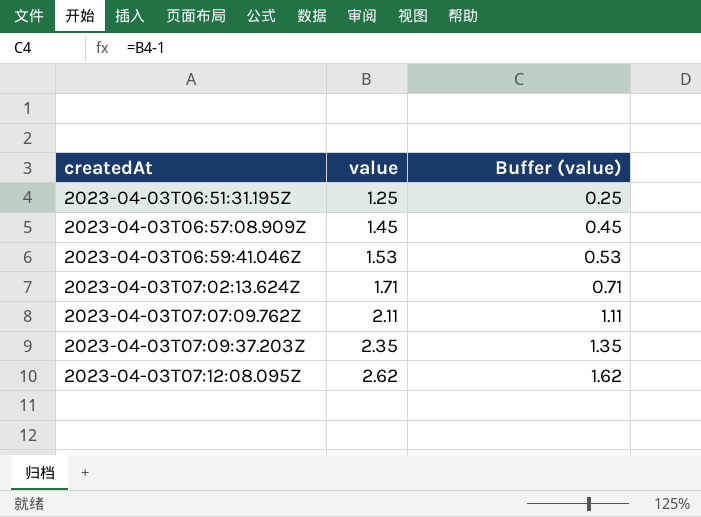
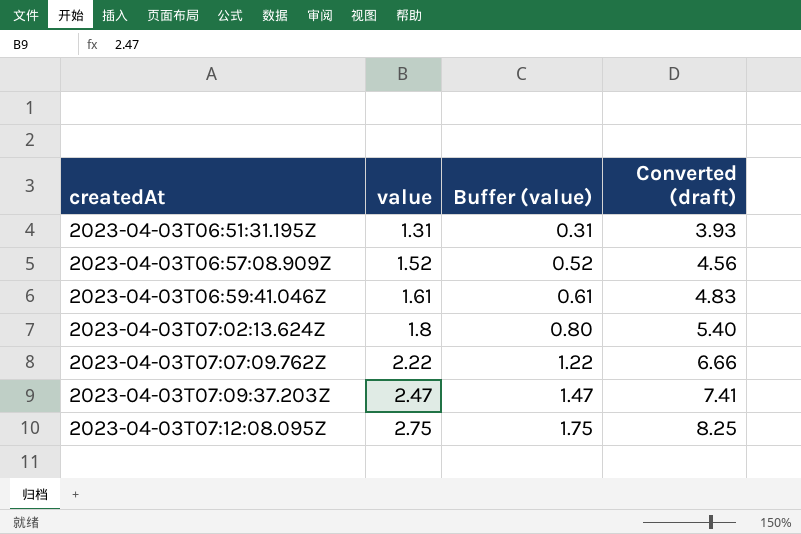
column Converted (draft) | formula: none -> [value] * 3
2023-04-03T06:51:31.195Z | value: 1.25 -> 1.31
2023-04-03T06:51:31.195Z | Buffer (value): 0.25 -> 0.31
2023-04-03T06:57:08.909Z | value: 1.45 -> 1.52
2023-04-03T06:57:08.909Z | Buffer (value): 0.45 -> 0.52
2023-04-03T06:59:41.046Z | value: 1.53 -> 1.61
2023-04-03T06:59:41.046Z | Buffer (value): 0.53 -> 0.61
2023-04-03T07:02:13.624Z | value: 1.71 -> 1.8
2023-04-03T07:02:13.624Z | Buffer (value): 0.71 -> 0.80
2023-04-03T07:07:09.762Z | value: 2.11 -> 2.22
2023-04-03T07:07:09.762Z | Buffer (value): 1.11 -> 1.22
2023-04-03T07:09:37.203Z | value: 2.35 -> 2.47
2023-04-03T07:09:37.203Z | Buffer (value): 1.35 -> 1.47
2023-04-03T07:12:08.095Z | value: 2.62 -> 2.75
2023-04-03T07:12:08.095Z | Buffer (value): 1.62 -> 1.75

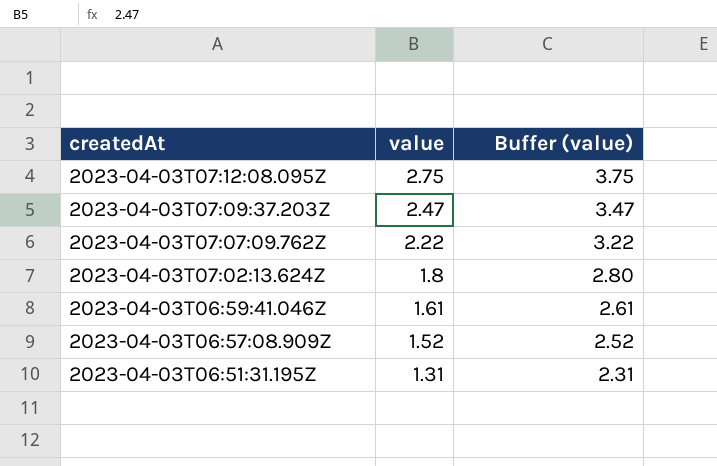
row order: createdAt ascending -> createdAt descending
column Converted (draft) | formula: [value] * 3 -> none
column Buffer (value) | formula: [value] - 1 -> [value] + 1

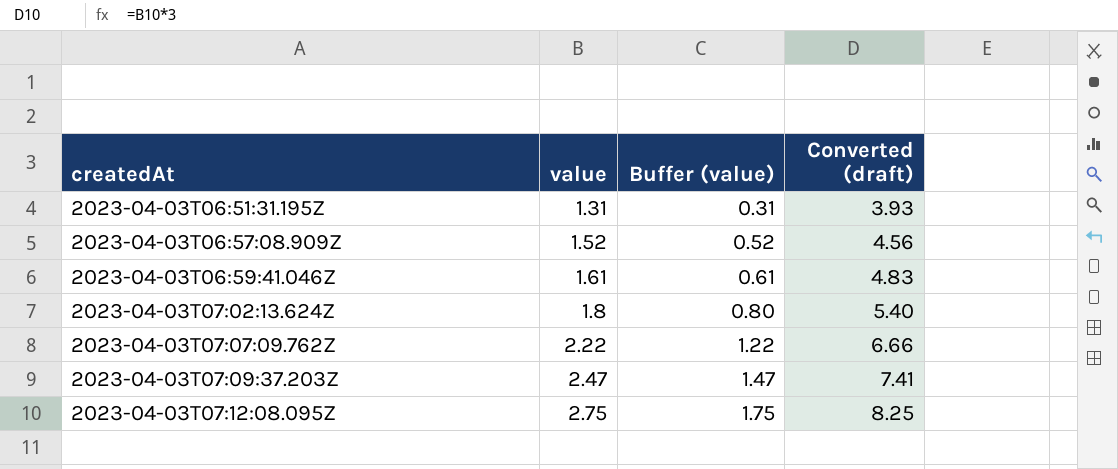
row order: createdAt descending -> createdAt ascending
column Buffer (value) | formula: [value] + 1 -> [value] - 1
column Converted (draft) | formula: none -> [value] * 3

